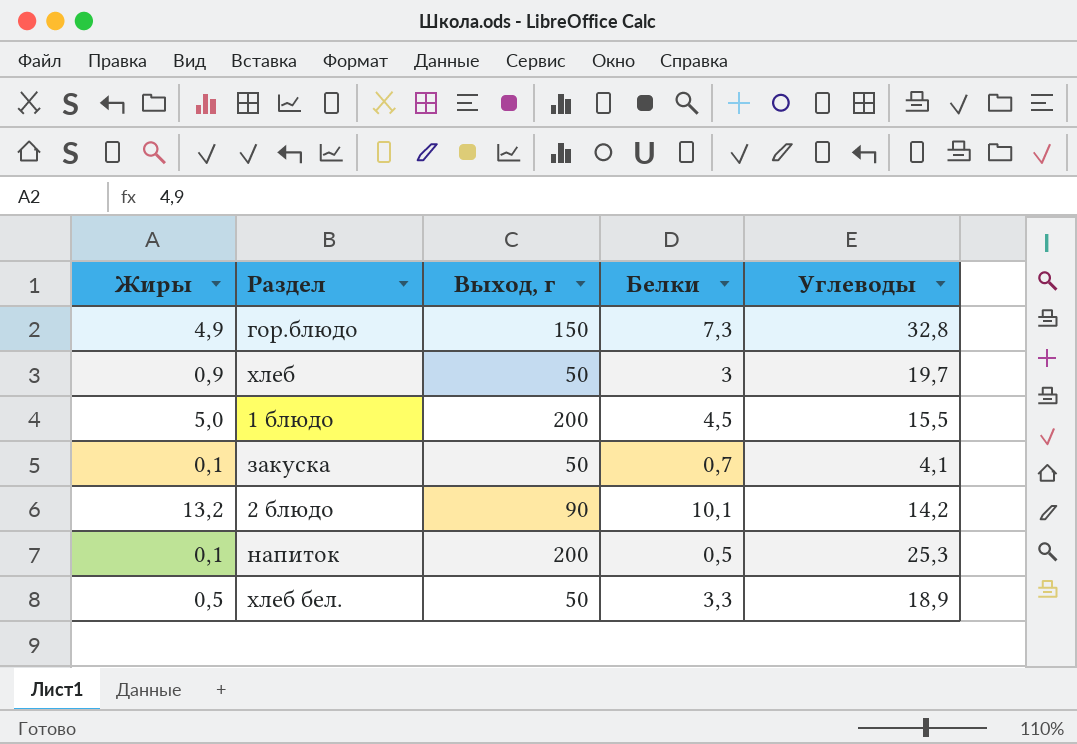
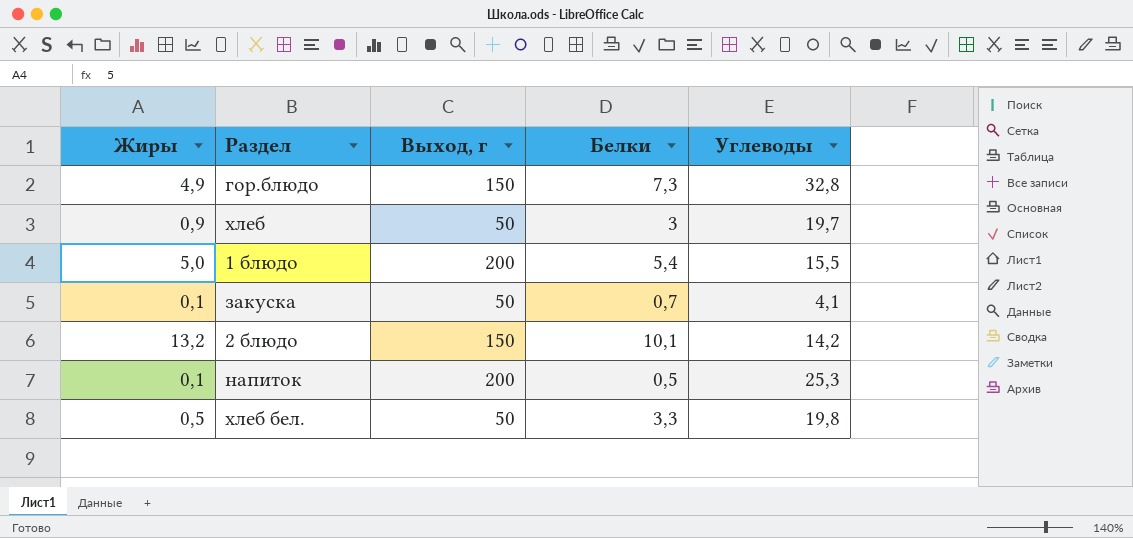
1 блюдо | Белки: 4,5 -> 5,4
2 блюдо | Выход, г: 90 -> 150
хлеб бел. | Углеводы: 18,9 -> 19,8

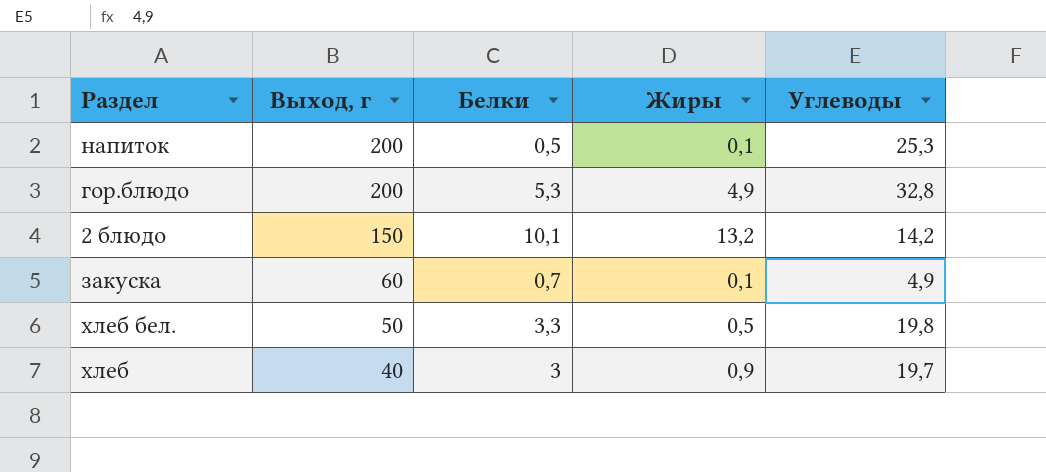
row order: none -> Выход, г descending
column Жиры | position: 1 -> 4
row 1 блюдо: 5,0 | 200 | 5,4 | 15,5 -> none
гор.блюдо | Выход, г: 150 -> 200
гор.блюдо | Белки: 7,3 -> 5,3
закуска | Выход, г: 50 -> 60
закуска | Углеводы: 4,1 -> 4,9
хлеб | Выход, г: 50 -> 40

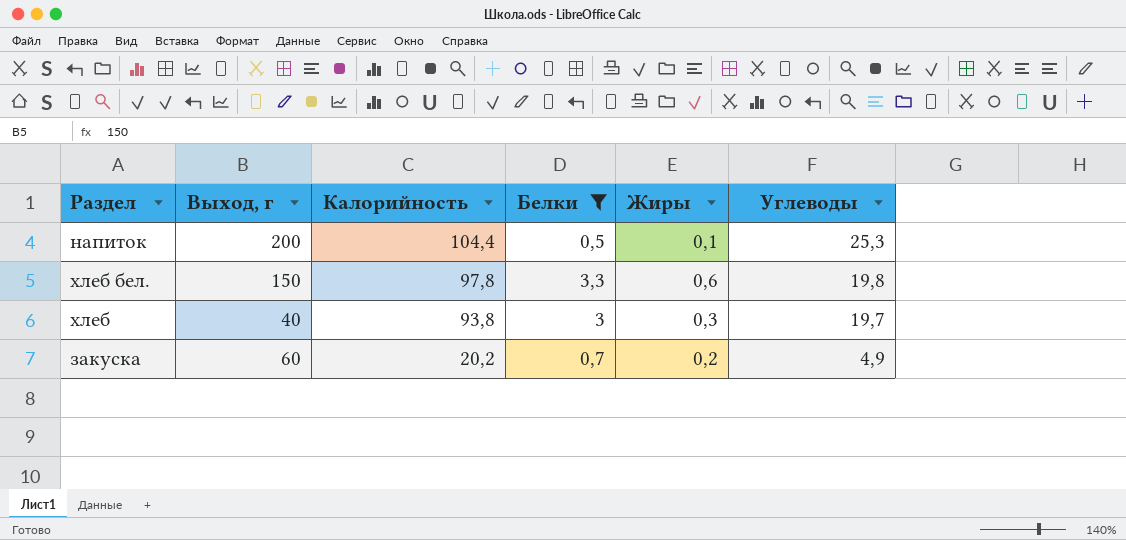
filter: none -> Белки <= 3,3
row order: Выход, г descending -> Калорийность descending
column Калорийность | position: none -> 3
хлеб бел. | Выход, г: 50 -> 150
хлеб бел. | Жиры: 0,5 -> 0,6
хлеб | Жиры: 0,9 -> 0,3
закуска | Жиры: 0,1 -> 0,2

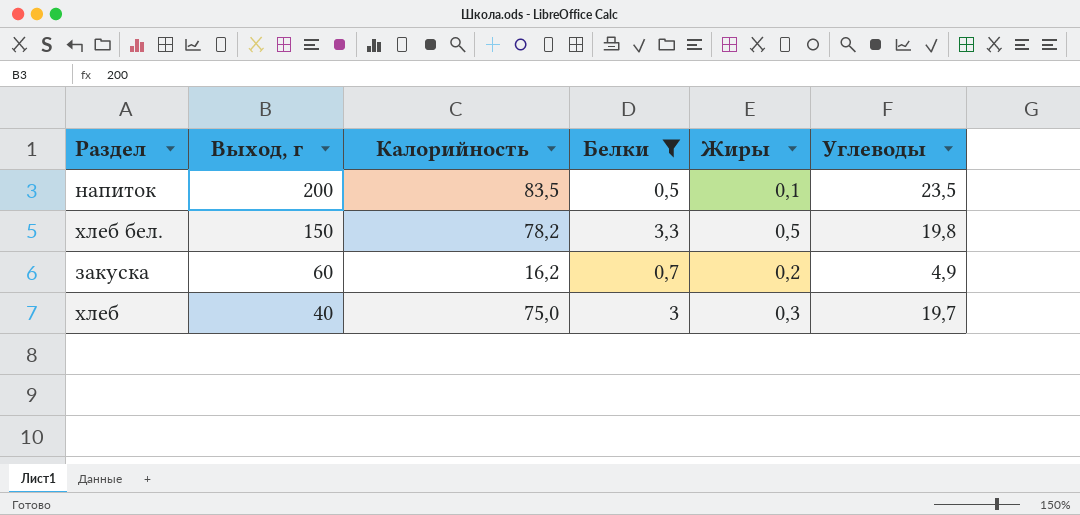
row order: Калорийность descending -> Выход, г descending
напиток | Калорийность: 104,4 -> 83,5
напиток | Углеводы: 25,3 -> 23,5
хлеб бел. | Калорийность: 97,8 -> 78,2
хлеб бел. | Жиры: 0,6 -> 0,5
закуска | Калорийность: 20,2 -> 16,2
хлеб | Калорийность: 93,8 -> 75,0

